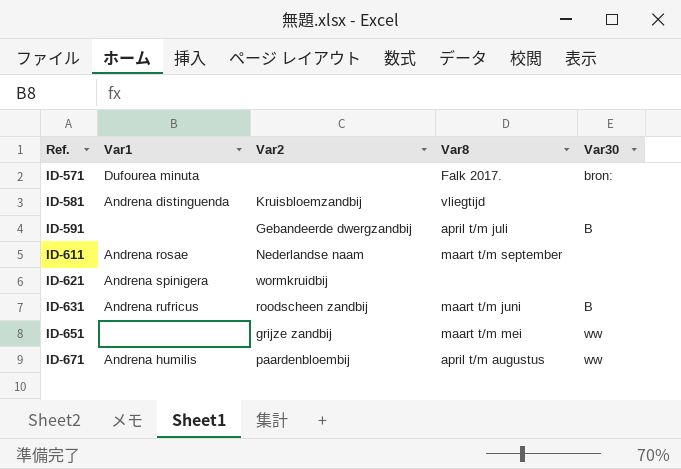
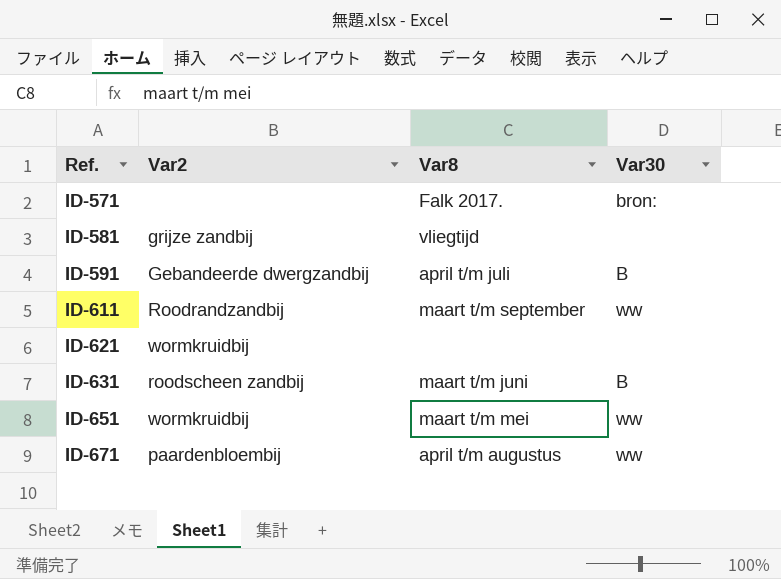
column Var1 | position: 2 -> none
ID-581 | Var2: Kruisbloemzandbij -> grijze zandbij
ID-611 | Var2: Nederlandse naam -> Roodrandzandbij
ID-611 | Var30: none -> ww
ID-651 | Var2: grijze zandbij -> wormkruidbij

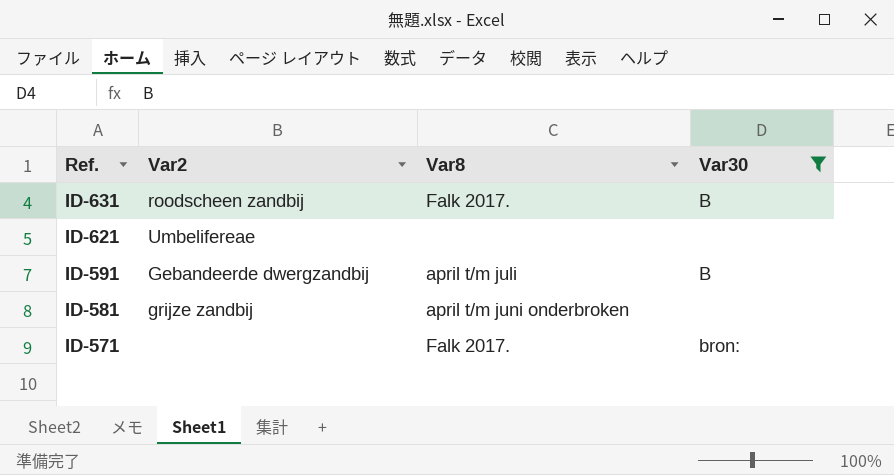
filter: none -> Var30 != ww
row order: Ref. ascending -> Ref. descending
ID-631 | Var8: maart t/m juni -> Falk 2017.
ID-621 | Var2: wormkruidbij -> Umbelifereae
ID-581 | Var8: vliegtijd -> april t/m juni onderbroken

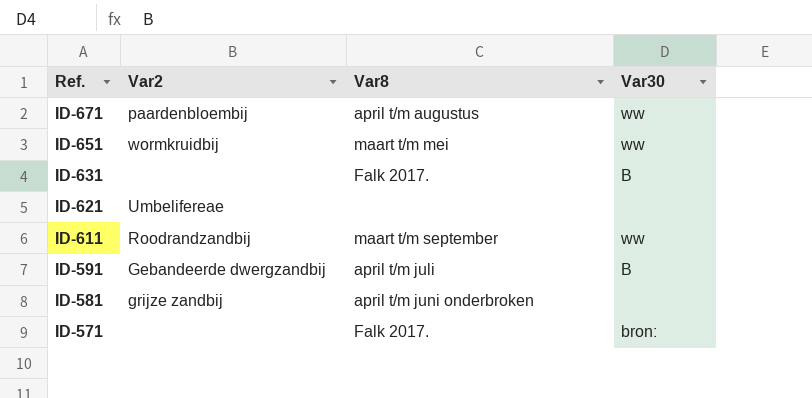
filter: Var30 != ww -> none
ID-631 | Var2: roodscheen zandbij -> none

